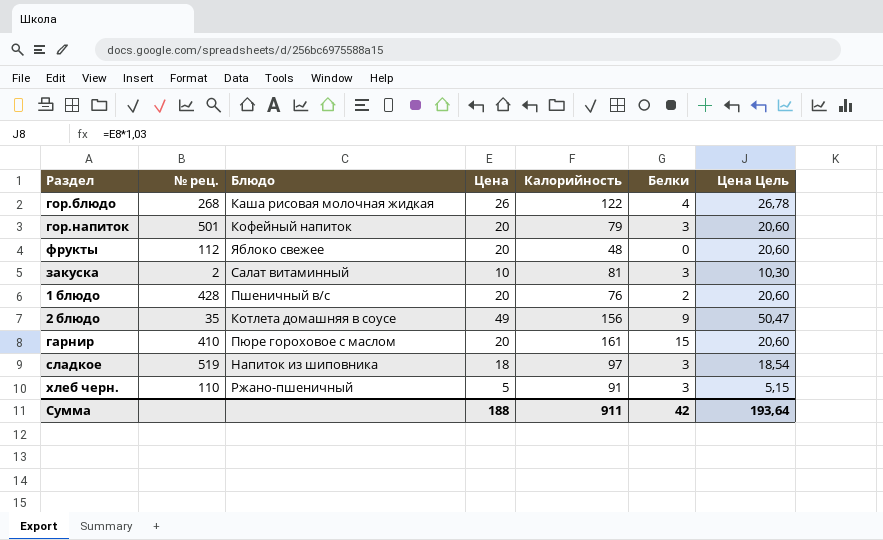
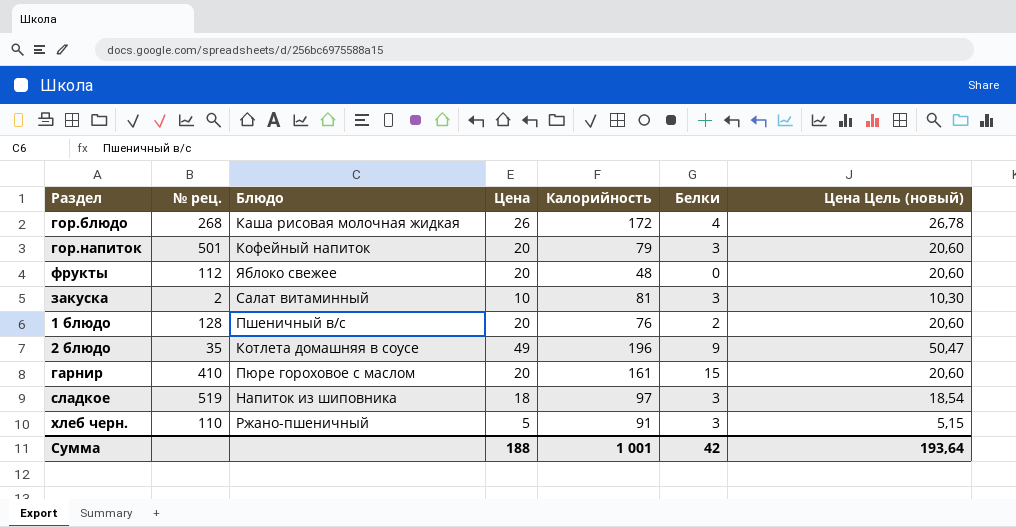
column name: Цена Цель -> Цена Цель (новый)
гор.блюдо | Калорийность: 122 -> 172
1 блюдо | № рец.: 428 -> 128
2 блюдо | Калорийность: 156 -> 196
Сумма | Калорийность: 911 -> 1 001

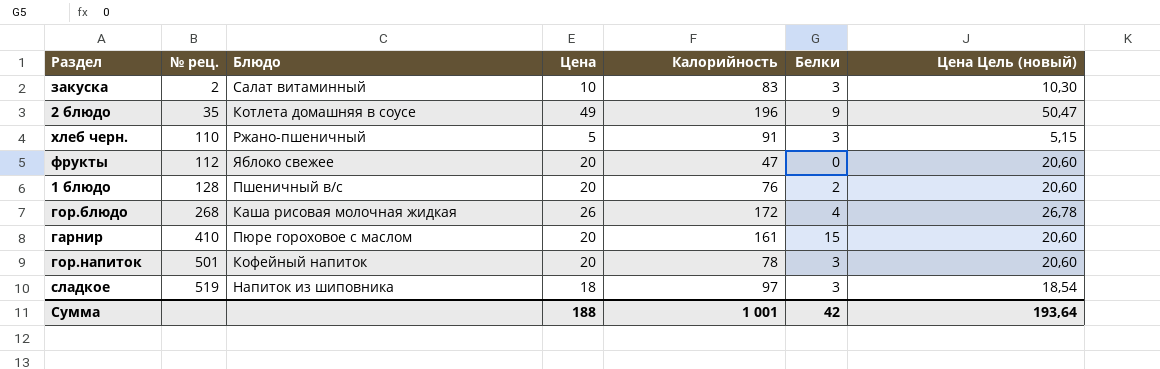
row order: none -> № рец. ascending
закуска | Калорийность: 81 -> 83
фрукты | Калорийность: 48 -> 47
гор.напиток | Калорийность: 79 -> 78

